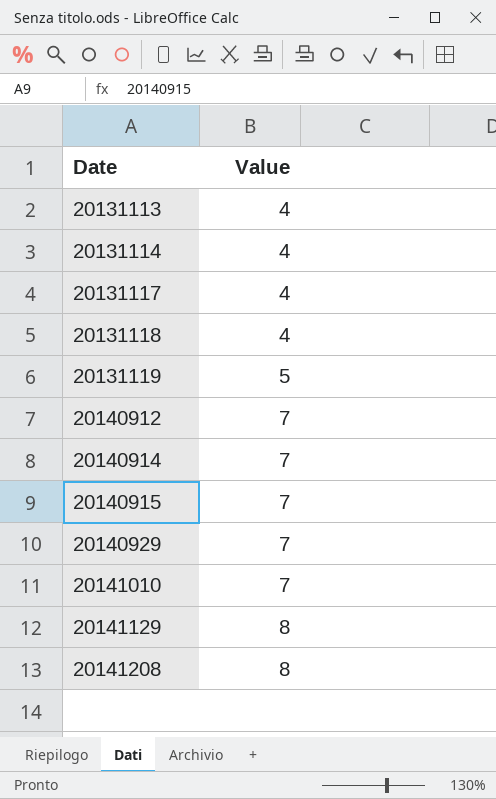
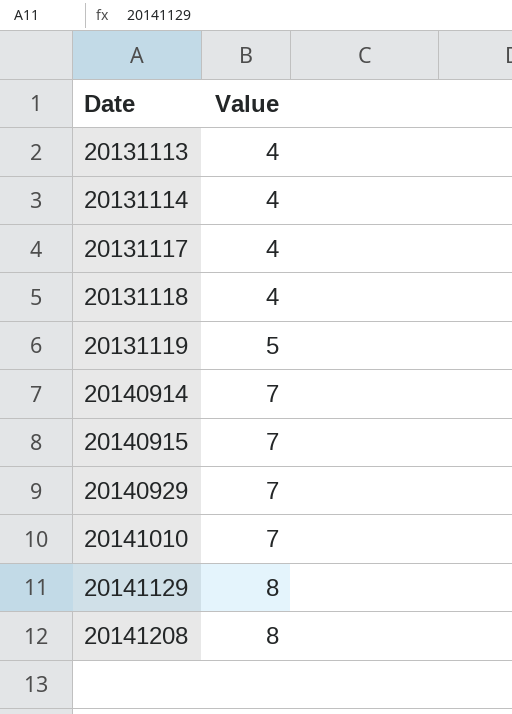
row 20140912: 7 -> none

